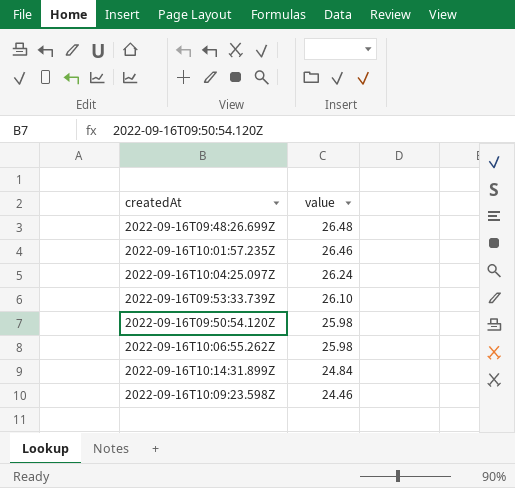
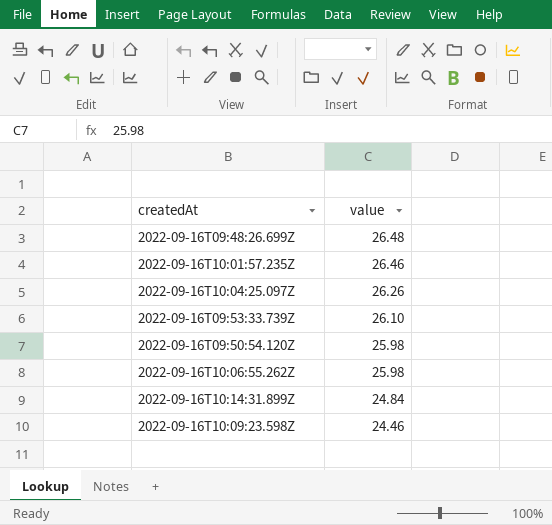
2022-09-16T10:04:25.097Z | value: 26.24 -> 26.26

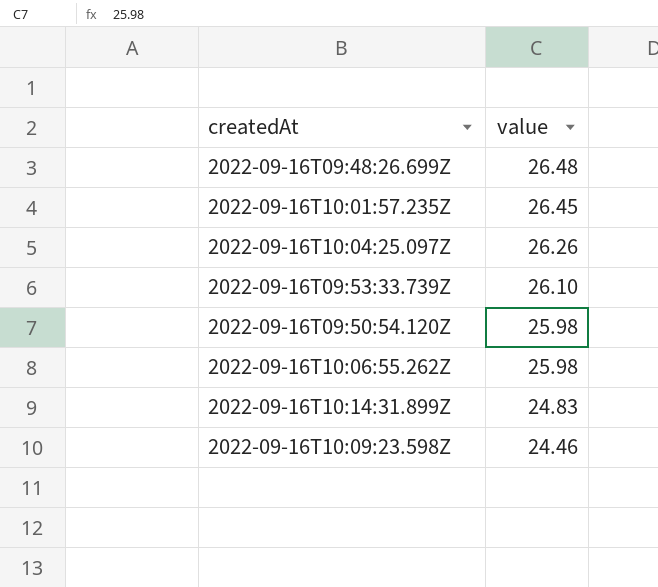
2022-09-16T10:01:57.235Z | value: 26.46 -> 26.45
2022-09-16T10:14:31.899Z | value: 24.84 -> 24.83

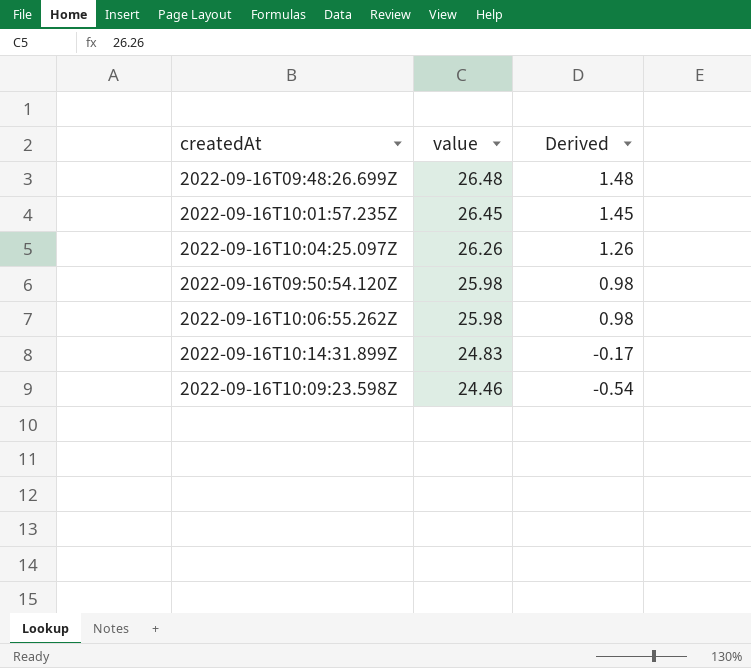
column Derived | formula: none -> [value] - 25
row 2022-09-16T09:53:33.739Z: 26.10 -> none

